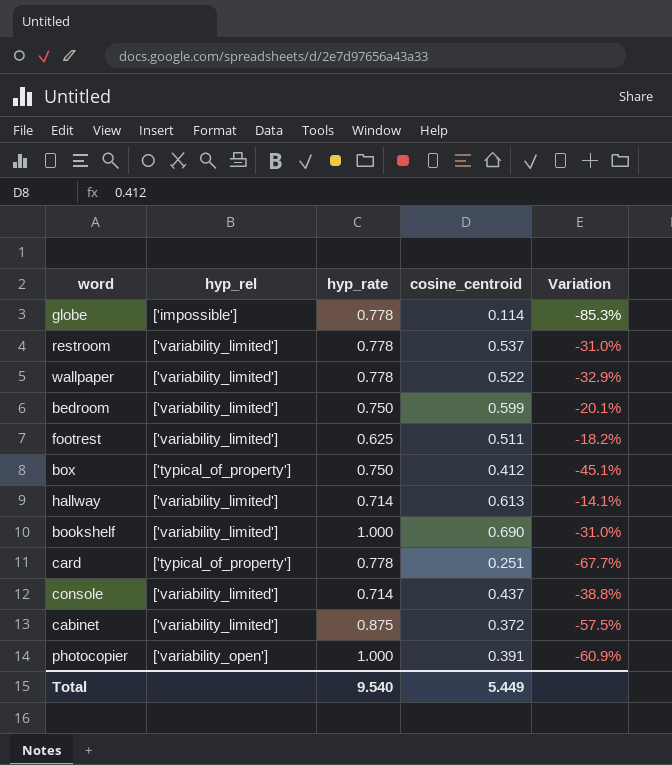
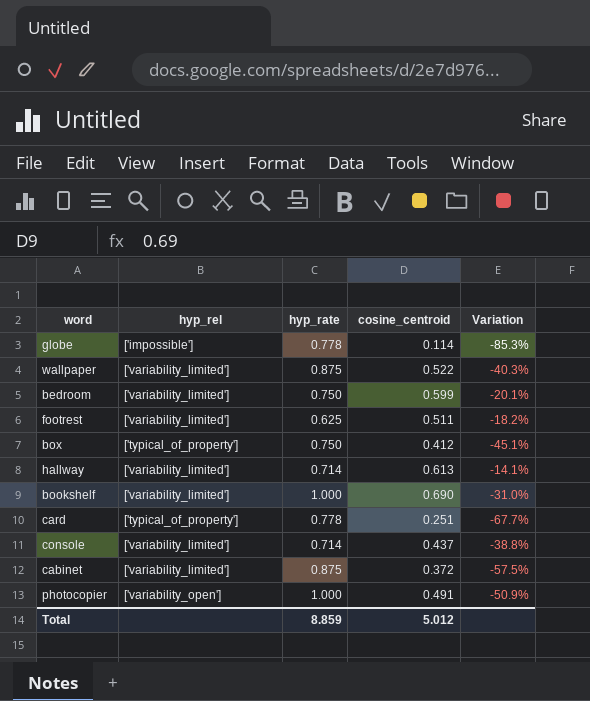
row restroom: ['variability_limited'] | 0.778 | 0.537 | -31.0% -> none
wallpaper | hyp_rate: 0.778 -> 0.875
wallpaper | Variation: -32.9% -> -40.3%
photocopier | cosine_centroid: 0.391 -> 0.491
photocopier | Variation: -60.9% -> -50.9%
Total | hyp_rate: 9.540 -> 8.859
Total | cosine_centroid: 5.449 -> 5.012

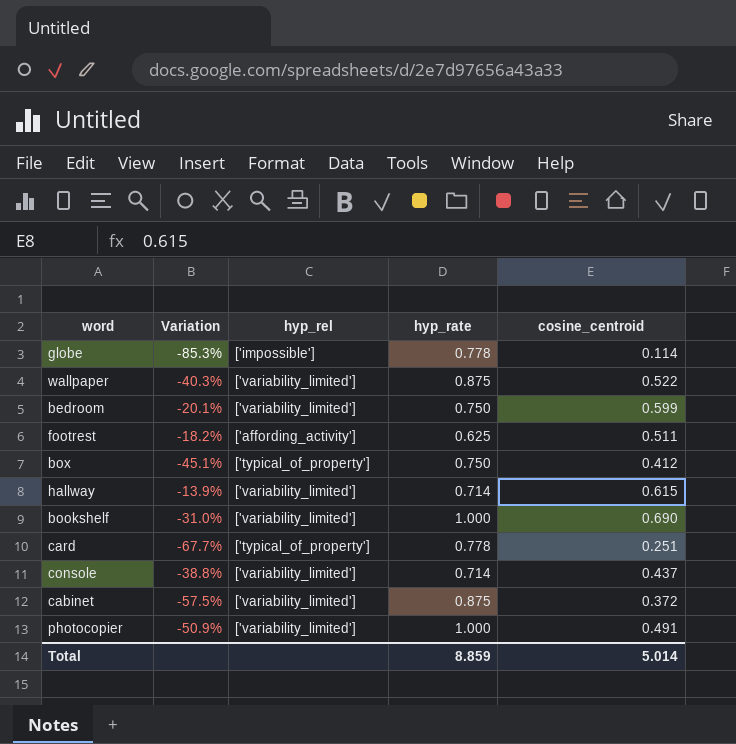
column Variation | position: 5 -> 2
footrest | hyp_rel: ['variability_limited'] -> ['affording_activity']
hallway | Variation: -14.1% -> -13.9%
hallway | cosine_centroid: 0.613 -> 0.615
photocopier | hyp_rel: ['variability_open'] -> ['variability_limited']
Total | cosine_centroid: 5.012 -> 5.014

